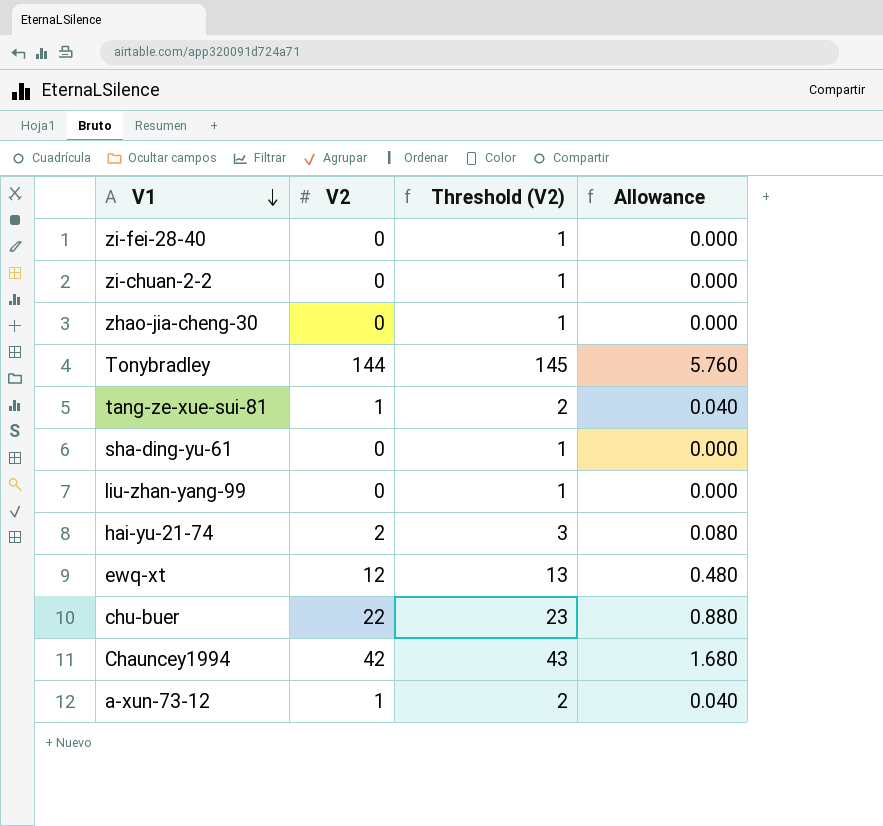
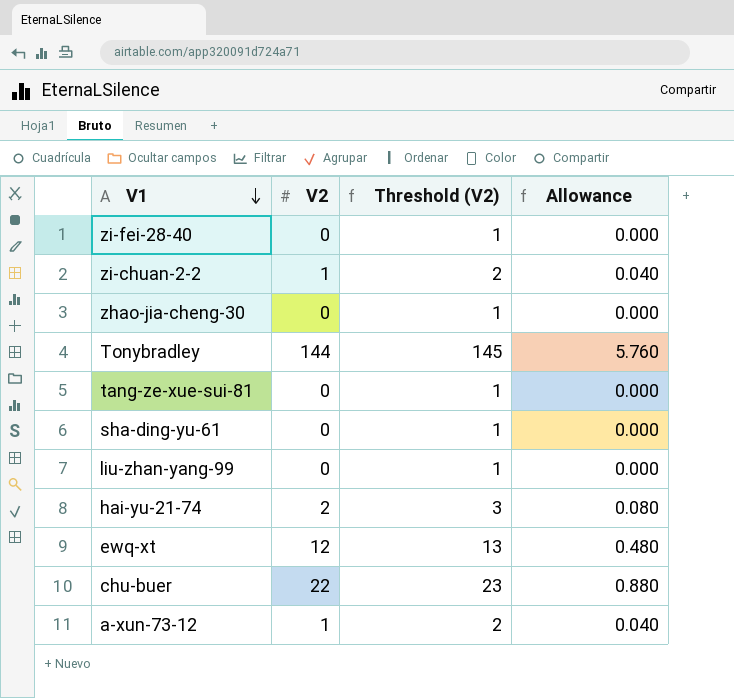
row Chauncey1994: 42 | 43 | 1.680 -> none
zi-chuan-2-2 | V2: 0 -> 1
zi-chuan-2-2 | Threshold (V2): 1 -> 2
zi-chuan-2-2 | Allowance: 0.000 -> 0.040
tang-ze-xue-sui-81 | V2: 1 -> 0
tang-ze-xue-sui-81 | Threshold (V2): 2 -> 1
tang-ze-xue-sui-81 | Allowance: 0.040 -> 0.000

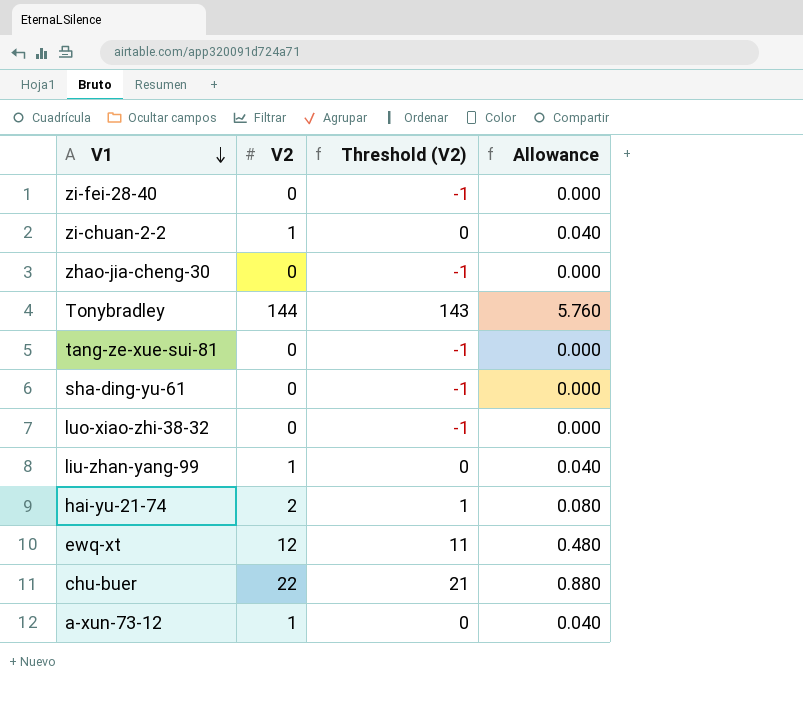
column Threshold (V2) | formula: [V2] + 1 -> [V2] - 1
row luo-xiao-zhi-38-32: none -> 0 | -1 | 0.000
liu-zhan-yang-99 | V2: 0 -> 1
liu-zhan-yang-99 | Allowance: 0.000 -> 0.040

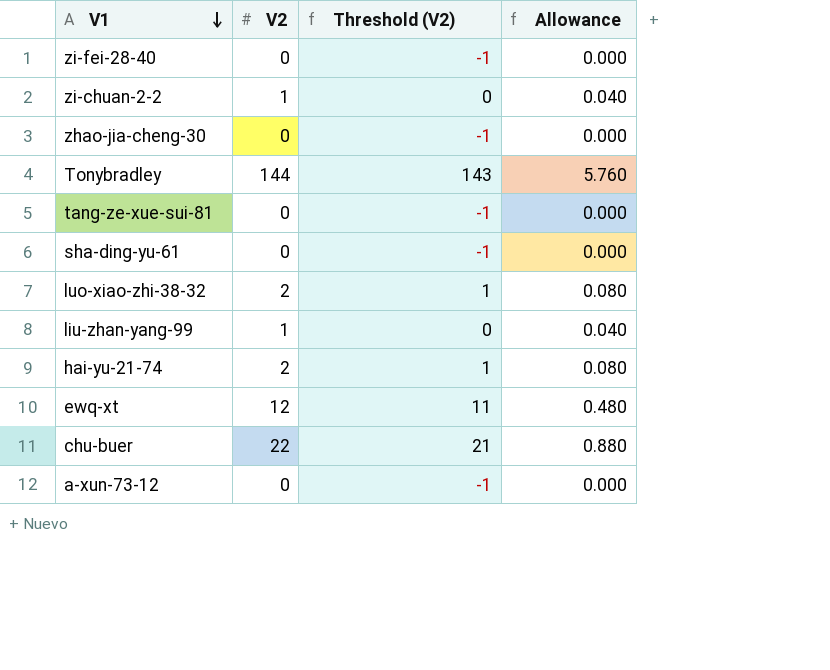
luo-xiao-zhi-38-32 | V2: 0 -> 2
luo-xiao-zhi-38-32 | Threshold (V2): -1 -> 1
luo-xiao-zhi-38-32 | Allowance: 0.000 -> 0.080
a-xun-73-12 | V2: 1 -> 0
a-xun-73-12 | Threshold (V2): 0 -> -1
a-xun-73-12 | Allowance: 0.040 -> 0.000

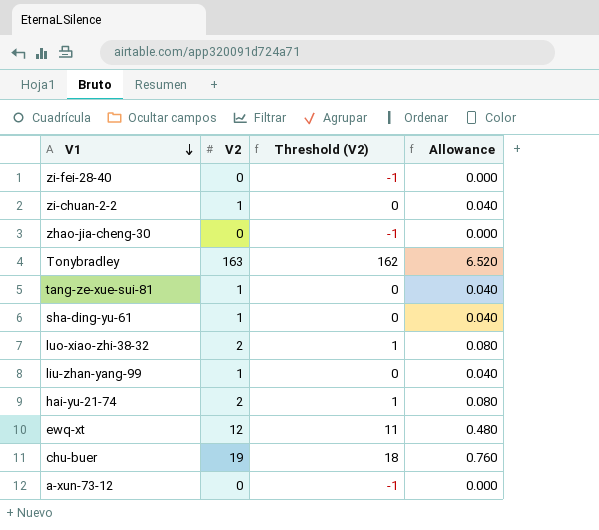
Tonybradley | V2: 144 -> 163
Tonybradley | Threshold (V2): 143 -> 162
Tonybradley | Allowance: 5.760 -> 6.520
tang-ze-xue-sui-81 | V2: 0 -> 1
tang-ze-xue-sui-81 | Threshold (V2): -1 -> 0
tang-ze-xue-sui-81 | Allowance: 0.000 -> 0.040
sha-ding-yu-61 | V2: 0 -> 1
sha-ding-yu-61 | Threshold (V2): -1 -> 0
sha-ding-yu-61 | Allowance: 0.000 -> 0.040
chu-buer | V2: 22 -> 19
chu-buer | Threshold (V2): 21 -> 18
chu-buer | Allowance: 0.880 -> 0.760

